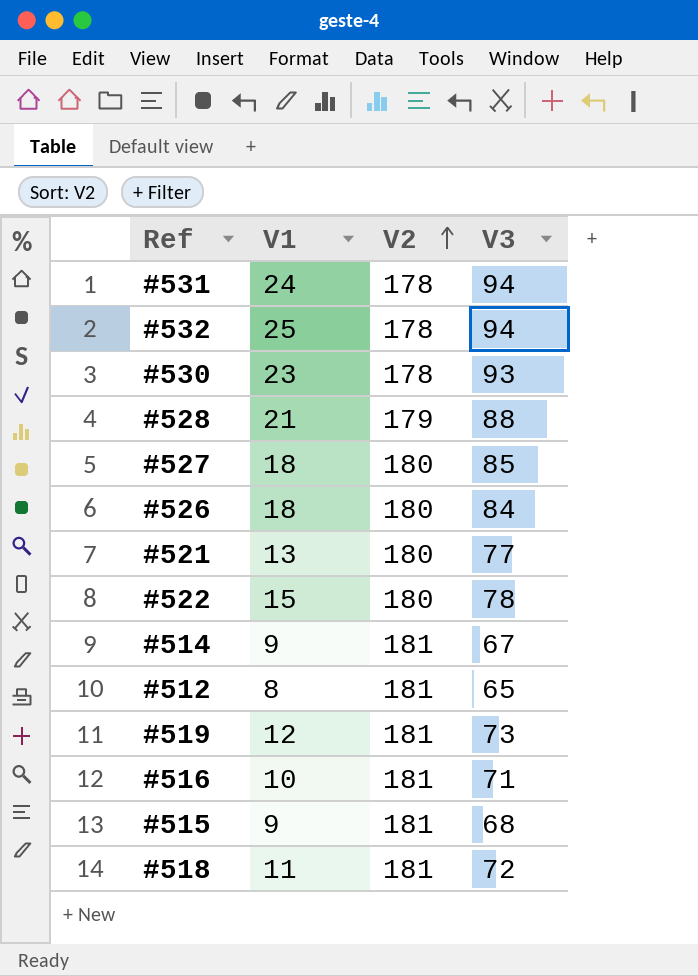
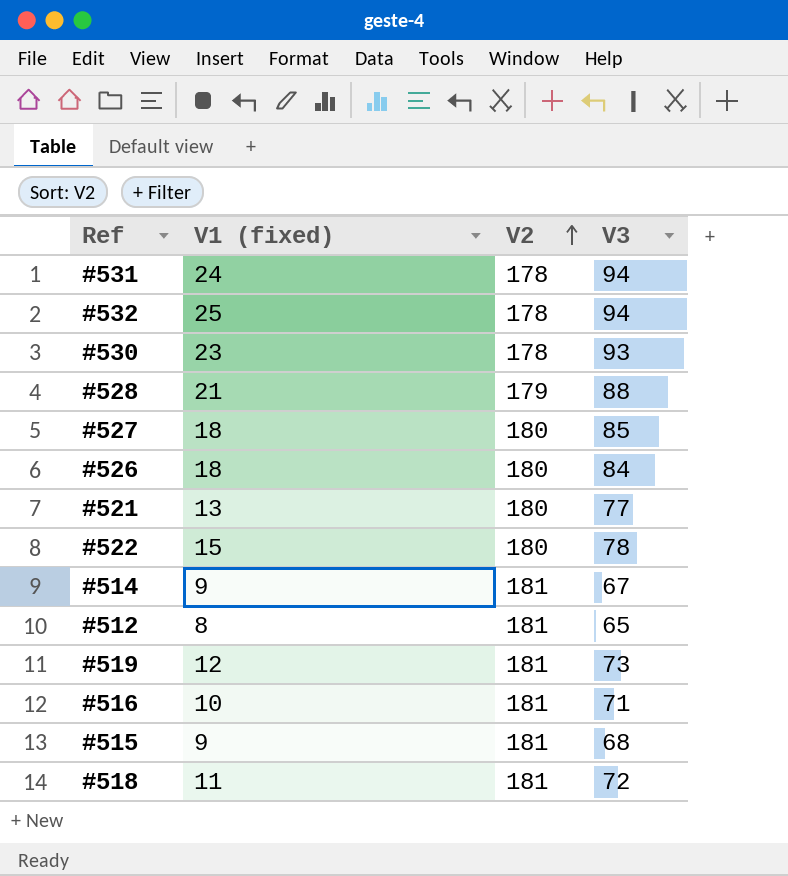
column name: V1 -> V1 (fixed)

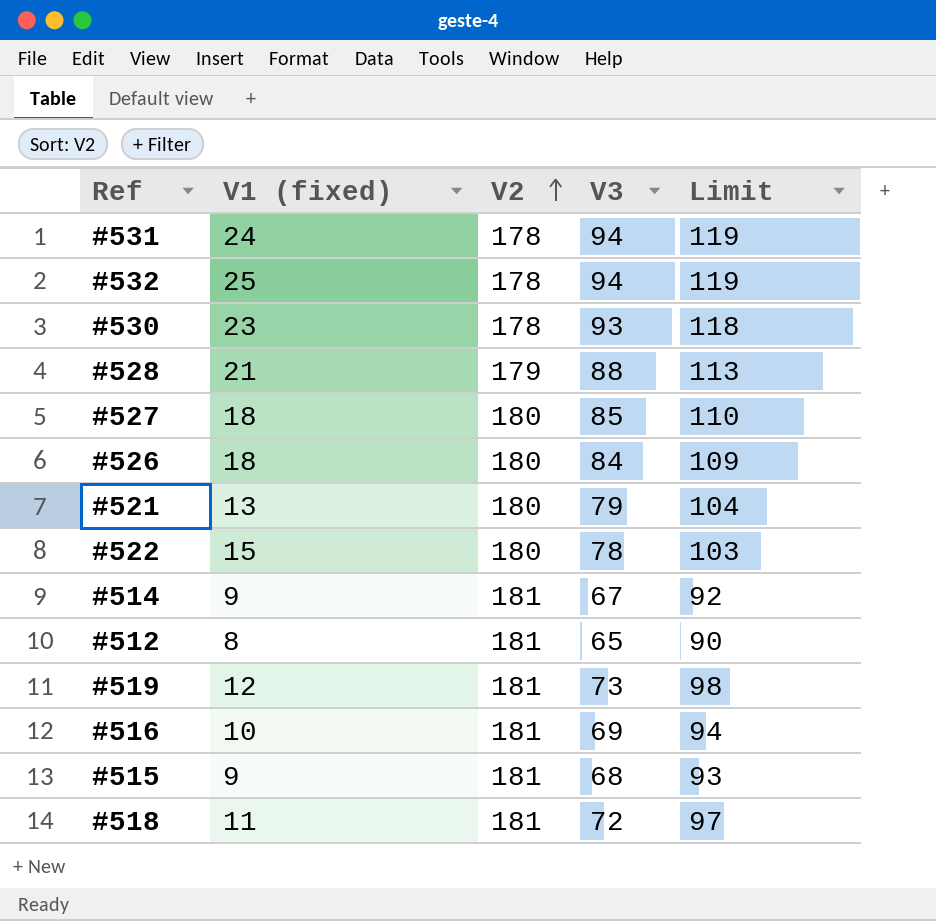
column Limit | formula: none -> [V3] + 25
#521 | V3: 77 -> 79
#516 | V3: 71 -> 69

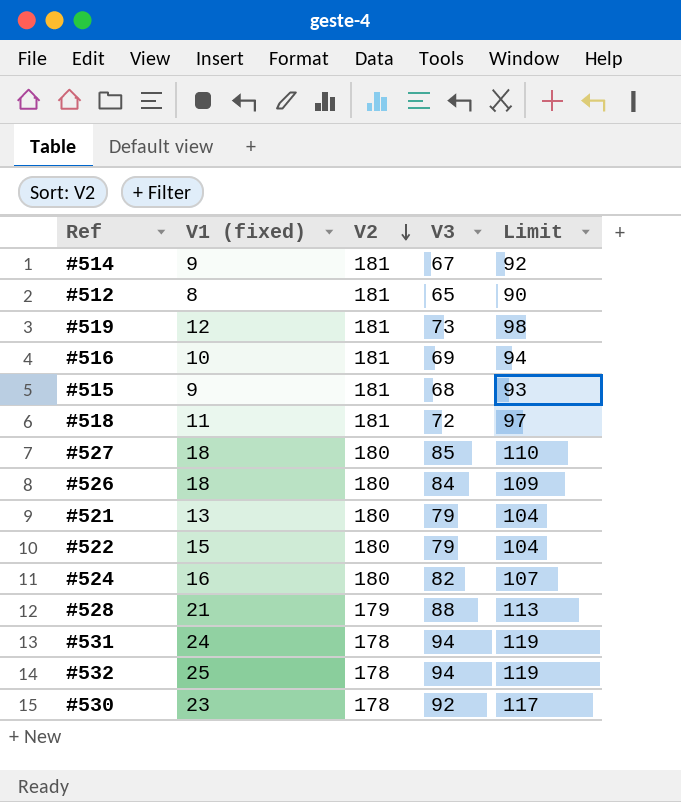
row order: V2 ascending -> V2 descending
#522 | V3: 78 -> 79
#522 | Limit: 103 -> 104
row #524: none -> 16 | 180 | 82 | 107
#530 | V3: 93 -> 92
#530 | Limit: 118 -> 117

